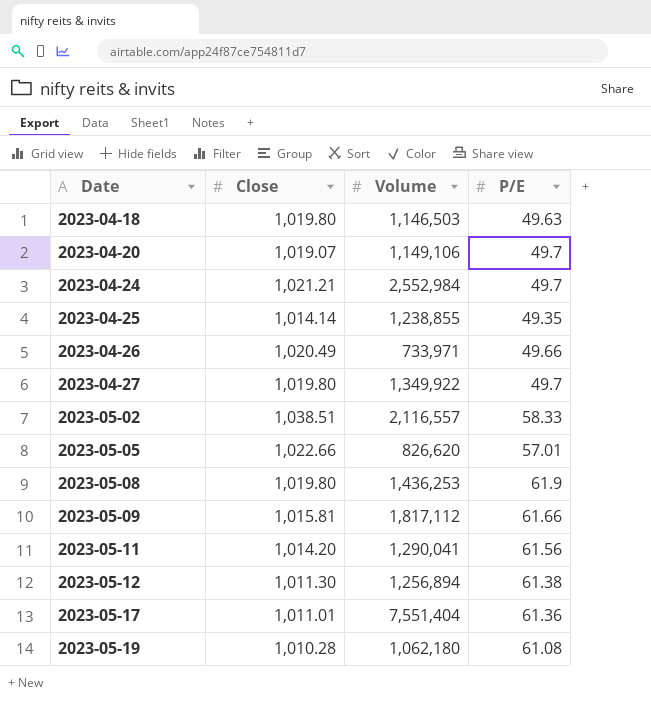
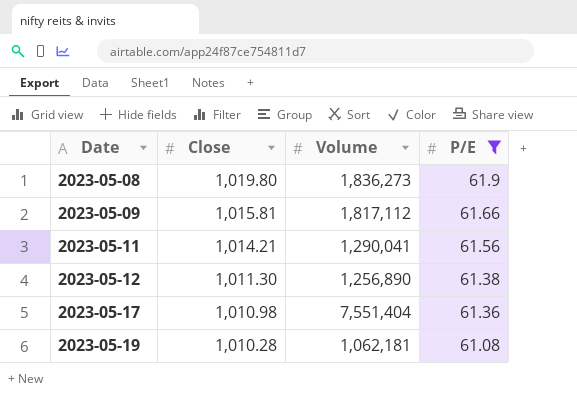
filter: none -> P/E >= 61.08
2023-05-08 | Volume: 1,436,253 -> 1,836,273
2023-05-11 | Close: 1,014.20 -> 1,014.21
2023-05-12 | Volume: 1,256,894 -> 1,256,890
2023-05-17 | Close: 1,011.01 -> 1,010.98
2023-05-19 | Volume: 1,062,180 -> 1,062,181

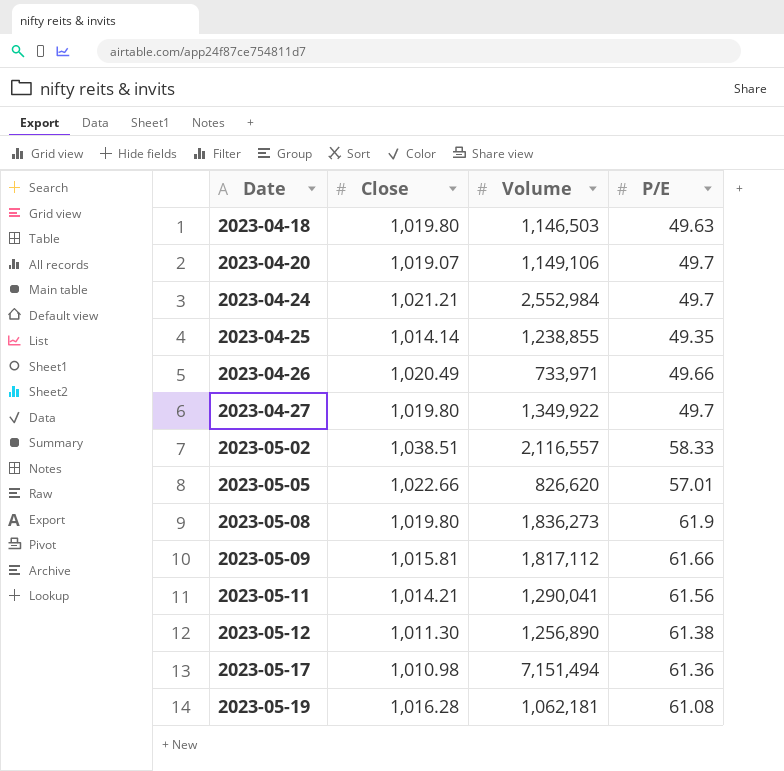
filter: P/E >= 61.08 -> none
2023-05-17 | Volume: 7,551,404 -> 7,151,494
2023-05-19 | Close: 1,010.28 -> 1,016.28

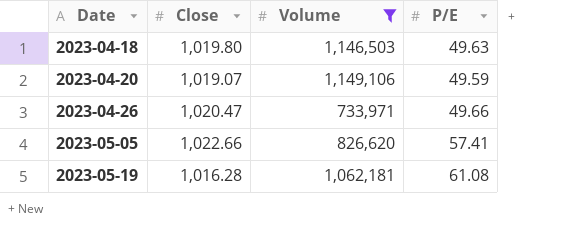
filter: none -> Volume <= 1,149,106
2023-04-20 | P/E: 49.7 -> 49.59
2023-04-26 | Close: 1,020.49 -> 1,020.47
2023-05-05 | P/E: 57.01 -> 57.41

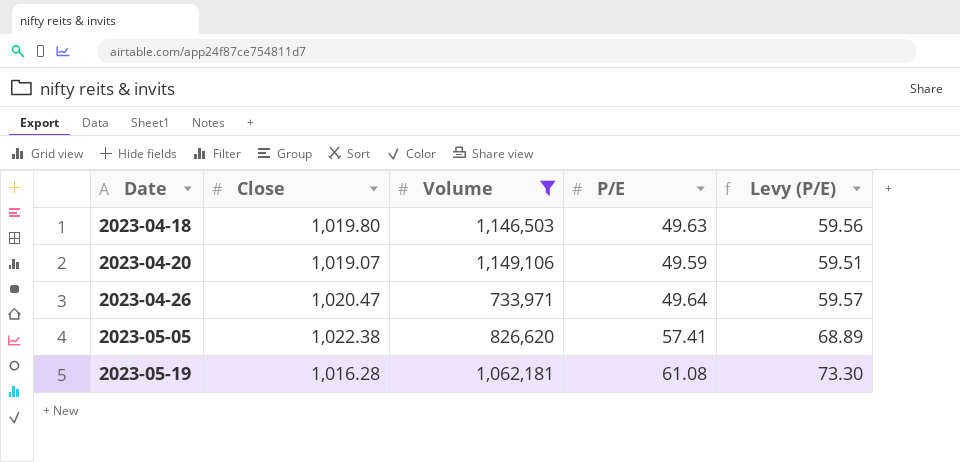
column Levy (P/E) | formula: none -> [P/E] * 1.2
2023-04-26 | P/E: 49.66 -> 49.64
2023-05-05 | Close: 1,022.66 -> 1,022.38

